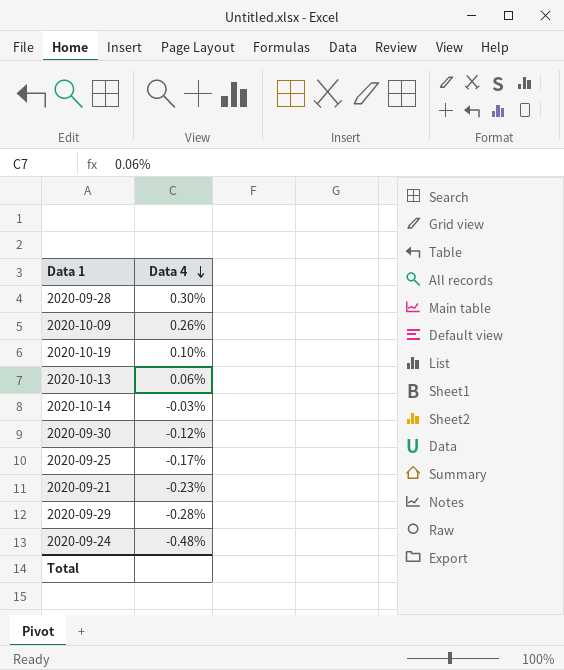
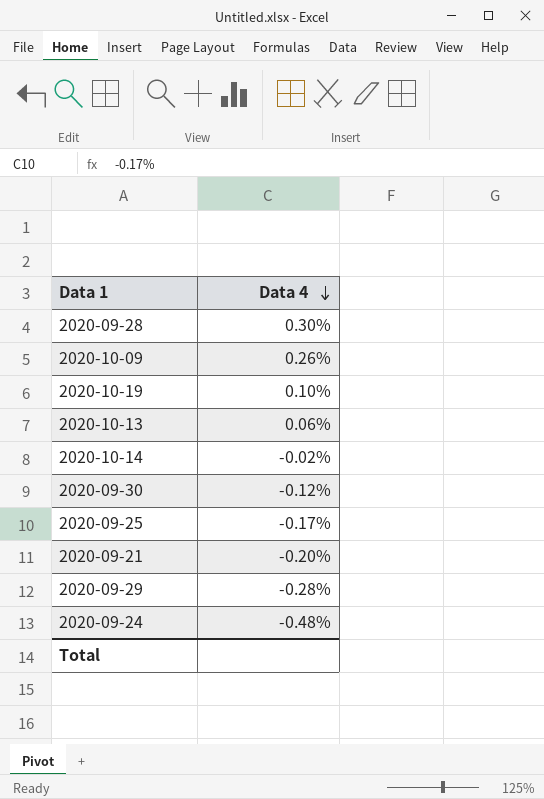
2020-10-14 | Data 4: -0.03% -> -0.02%
2020-09-21 | Data 4: -0.23% -> -0.20%

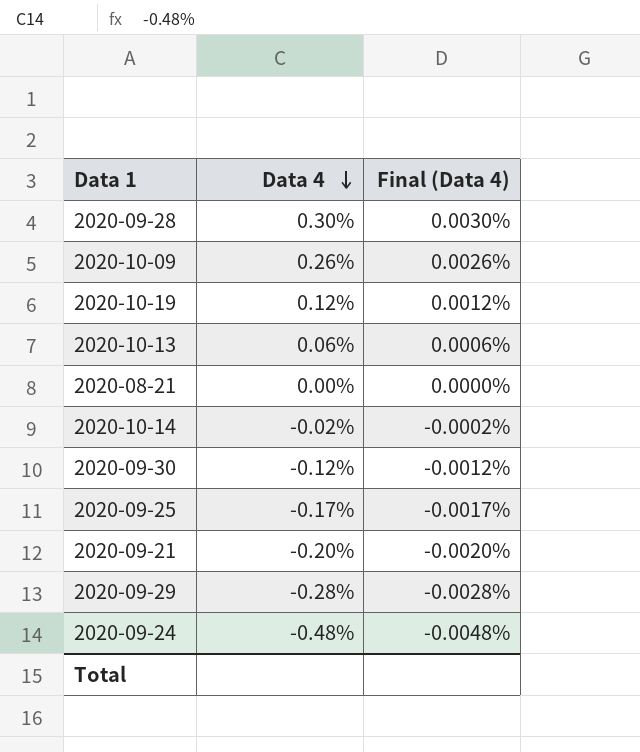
column Final (Data 4) | formula: none -> [Data 4] * 0.01
2020-10-19 | Data 4: 0.10% -> 0.12%
row 2020-08-21: none -> 0.00% | 0.0000%

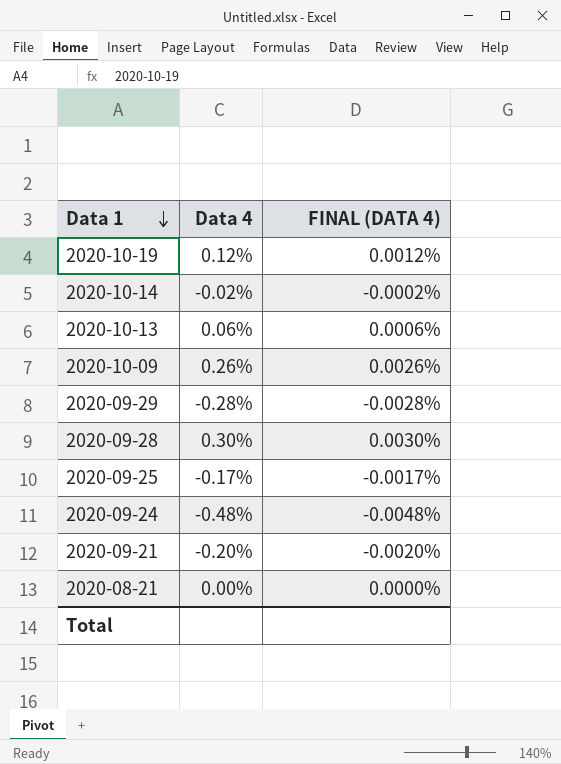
row order: Data 4 descending -> Data 1 descending
column name: Final (Data 4) -> FINAL (DATA 4)
row 2020-09-30: -0.12% | -0.0012% -> none

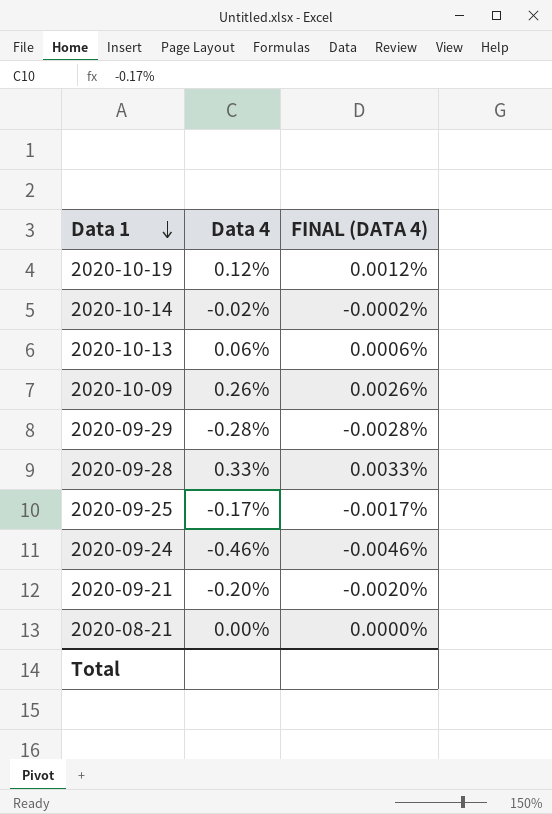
2020-09-28 | Data 4: 0.30% -> 0.33%
2020-09-28 | FINAL (DATA 4): 0.0030% -> 0.0033%
2020-09-24 | Data 4: -0.48% -> -0.46%
2020-09-24 | FINAL (DATA 4): -0.0048% -> -0.0046%

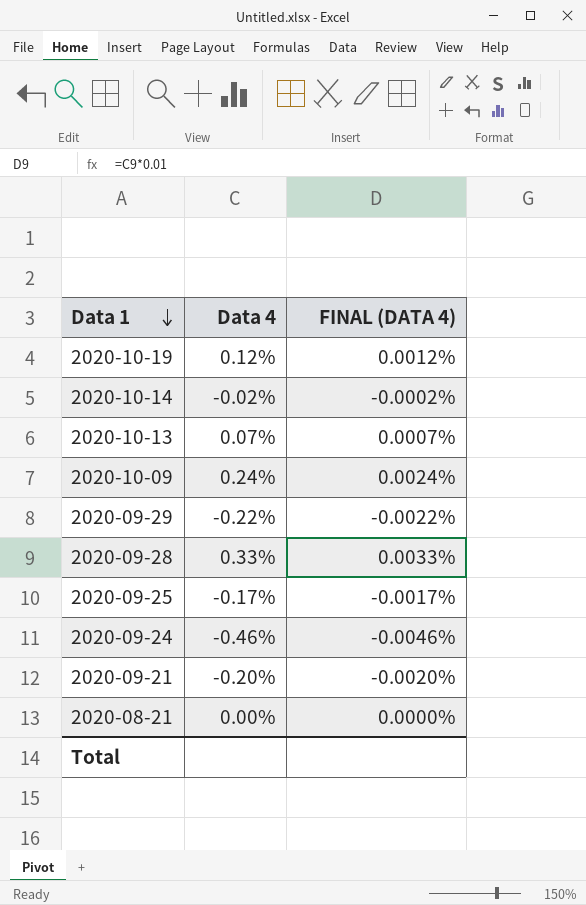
2020-10-13 | Data 4: 0.06% -> 0.07%
2020-10-13 | FINAL (DATA 4): 0.0006% -> 0.0007%
2020-10-09 | Data 4: 0.26% -> 0.24%
2020-10-09 | FINAL (DATA 4): 0.0026% -> 0.0024%
2020-09-29 | Data 4: -0.28% -> -0.22%
2020-09-29 | FINAL (DATA 4): -0.0028% -> -0.0022%

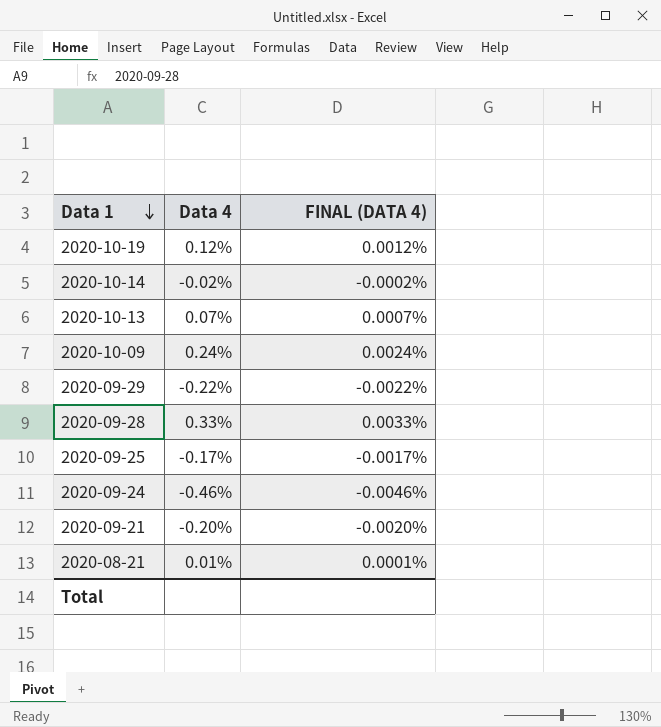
2020-08-21 | Data 4: 0.00% -> 0.01%
2020-08-21 | FINAL (DATA 4): 0.0000% -> 0.0001%

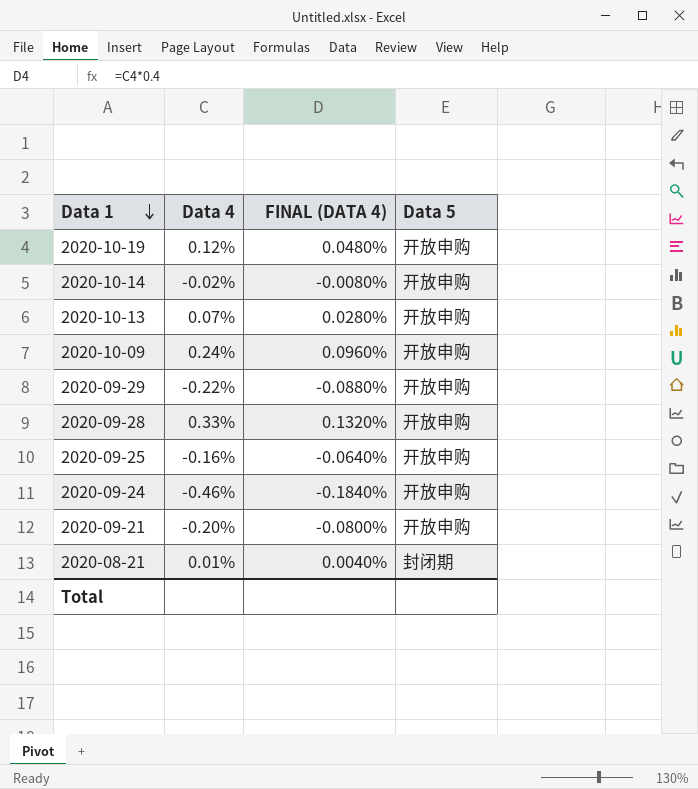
column FINAL (DATA 4) | formula: [Data 4] * 0.01 -> [Data 4] * 0.4
column Data 5 | position: none -> 4
2020-09-25 | Data 4: -0.17% -> -0.16%

